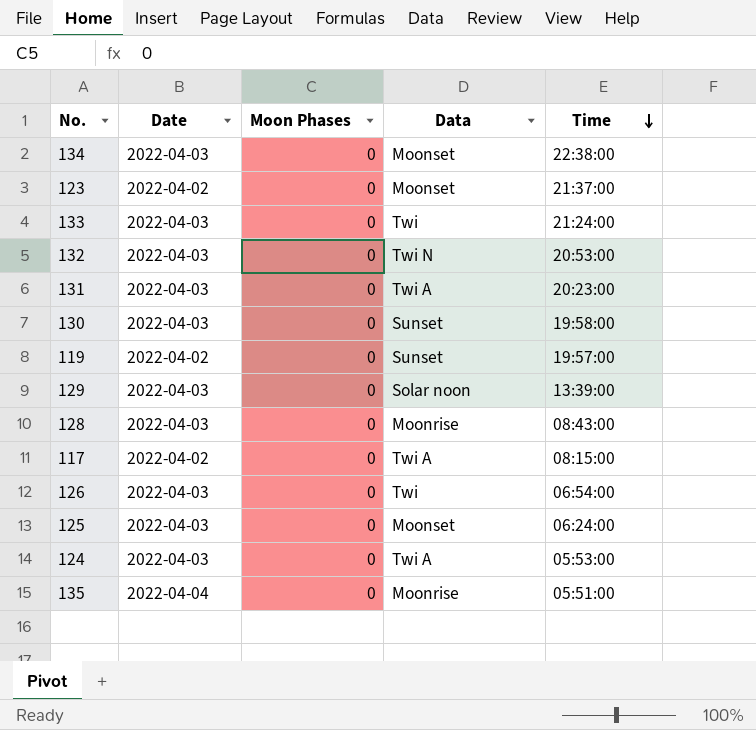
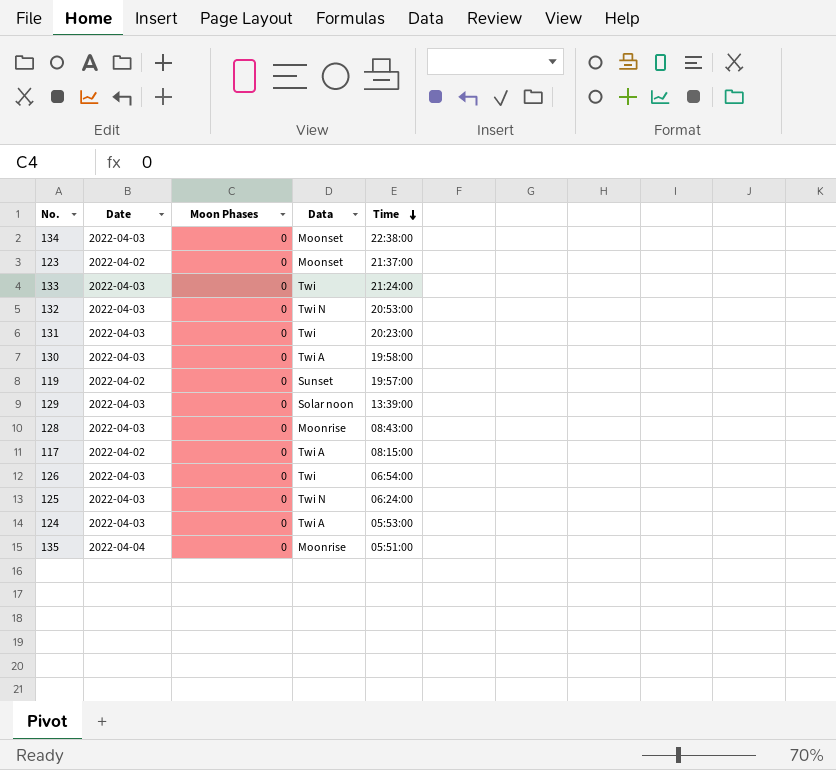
131 | Data: Twi A -> Twi
130 | Data: Sunset -> Twi A
125 | Data: Moonset -> Twi N

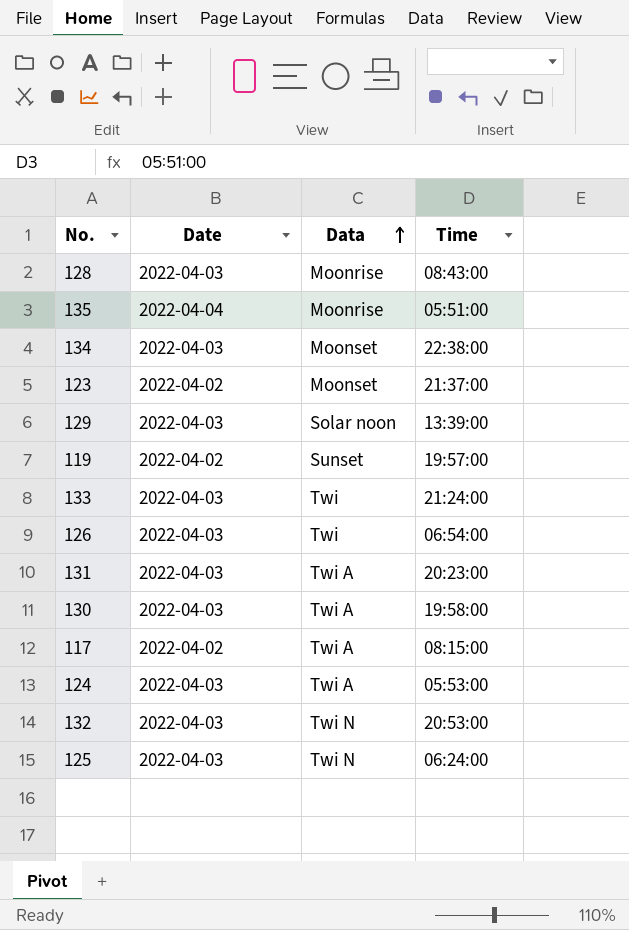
row order: Time descending -> Data ascending
column Moon Phases | position: 3 -> none
131 | Data: Twi -> Twi A

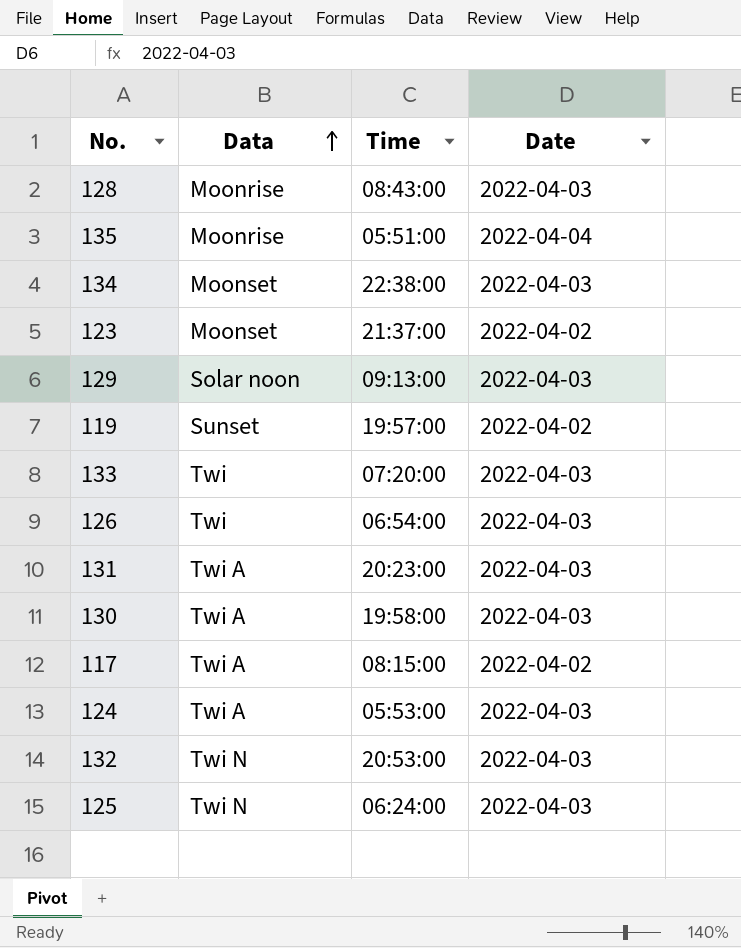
column Date | position: 2 -> 4
129 | Time: 13:39:00 -> 09:13:00
133 | Time: 21:24:00 -> 07:20:00

